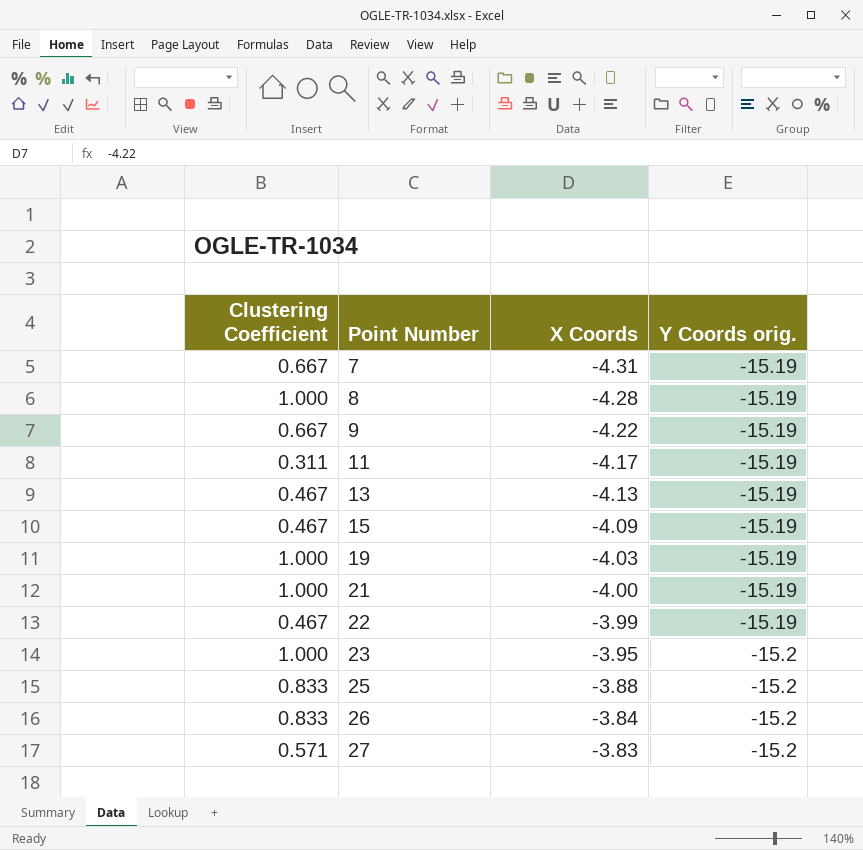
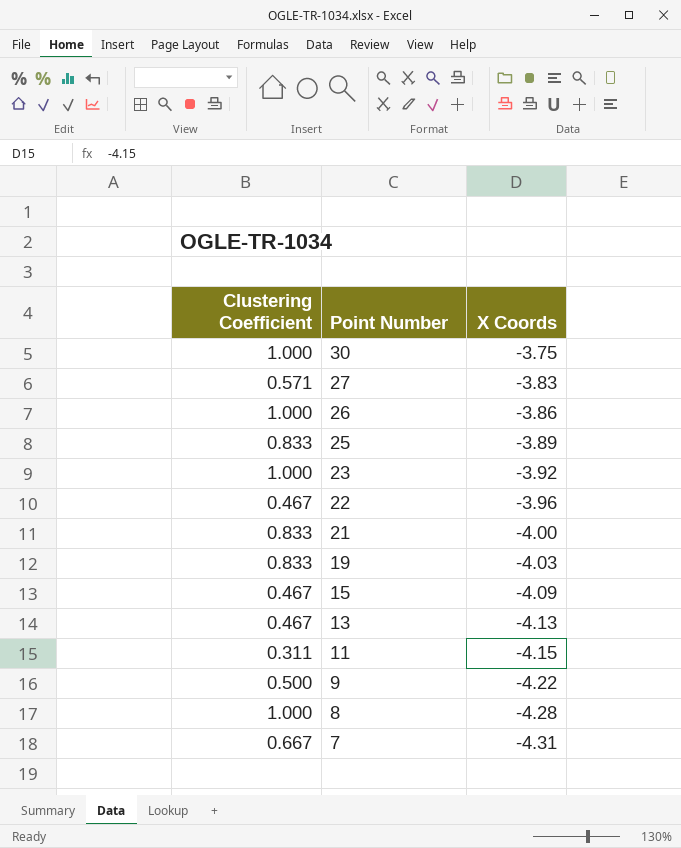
row order: Point Number ascending -> Point Number descending
column Y Coords orig. | position: 4 -> none
row 30: none -> 1.000 | -3.75
26 | Clustering Coefficient: 0.833 -> 1.000
26 | X Coords: -3.84 -> -3.86
25 | X Coords: -3.88 -> -3.89
23 | X Coords: -3.95 -> -3.92
22 | X Coords: -3.99 -> -3.96
21 | Clustering Coefficient: 1.000 -> 0.833
19 | Clustering Coefficient: 1.000 -> 0.833
11 | X Coords: -4.17 -> -4.15
9 | Clustering Coefficient: 0.667 -> 0.500

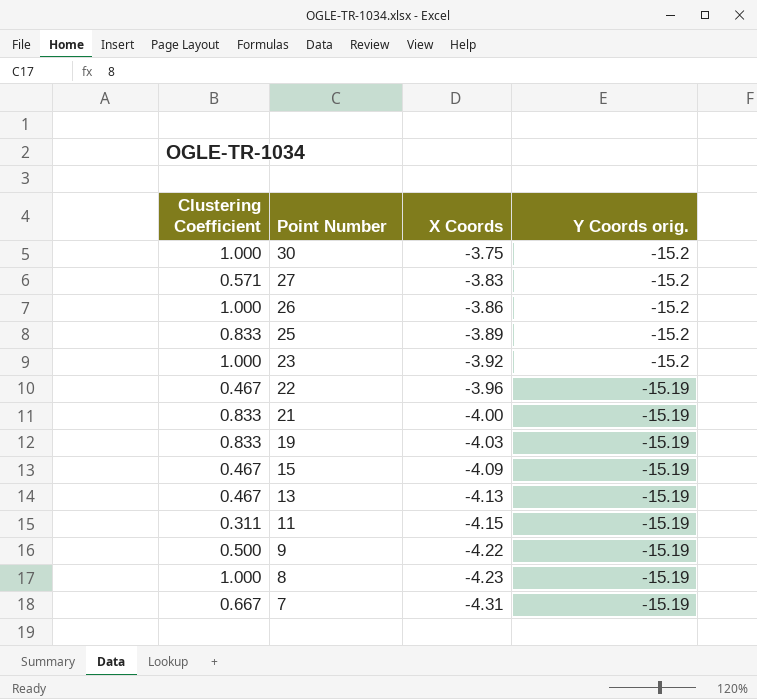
column Y Coords orig. | position: none -> 4
8 | X Coords: -4.28 -> -4.23

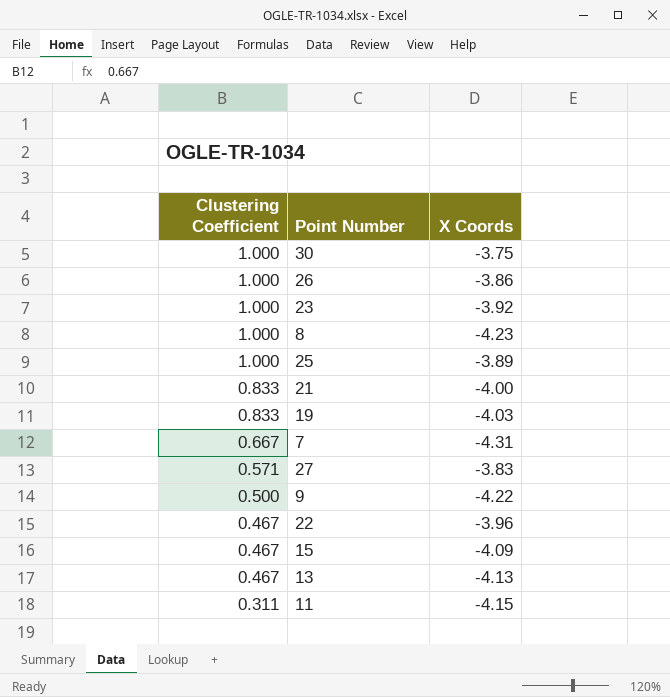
row order: Point Number descending -> Clustering Coefficient descending
column Y Coords orig. | position: 4 -> none
25 | Clustering Coefficient: 0.833 -> 1.000

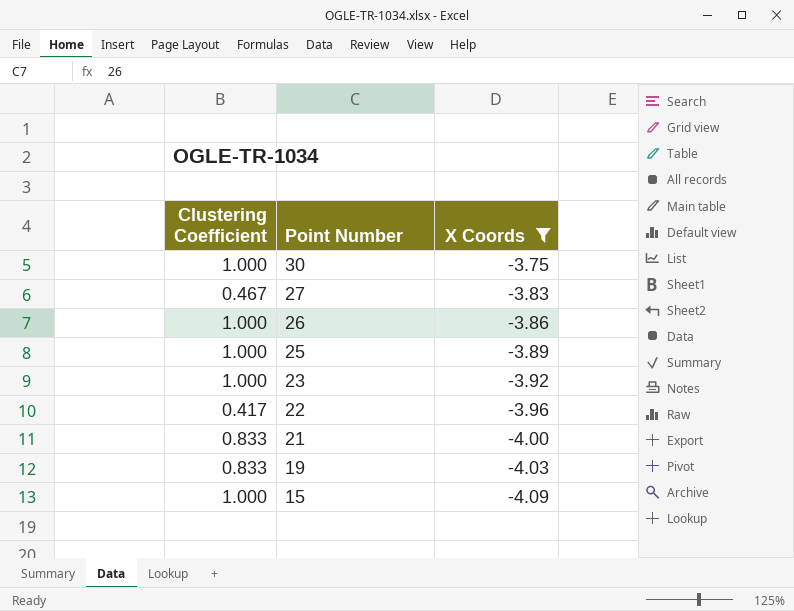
filter: none -> X Coords >= -4.09
row order: Clustering Coefficient descending -> Point Number descending
27 | Clustering Coefficient: 0.571 -> 0.467
22 | Clustering Coefficient: 0.467 -> 0.417
15 | Clustering Coefficient: 0.467 -> 1.000

